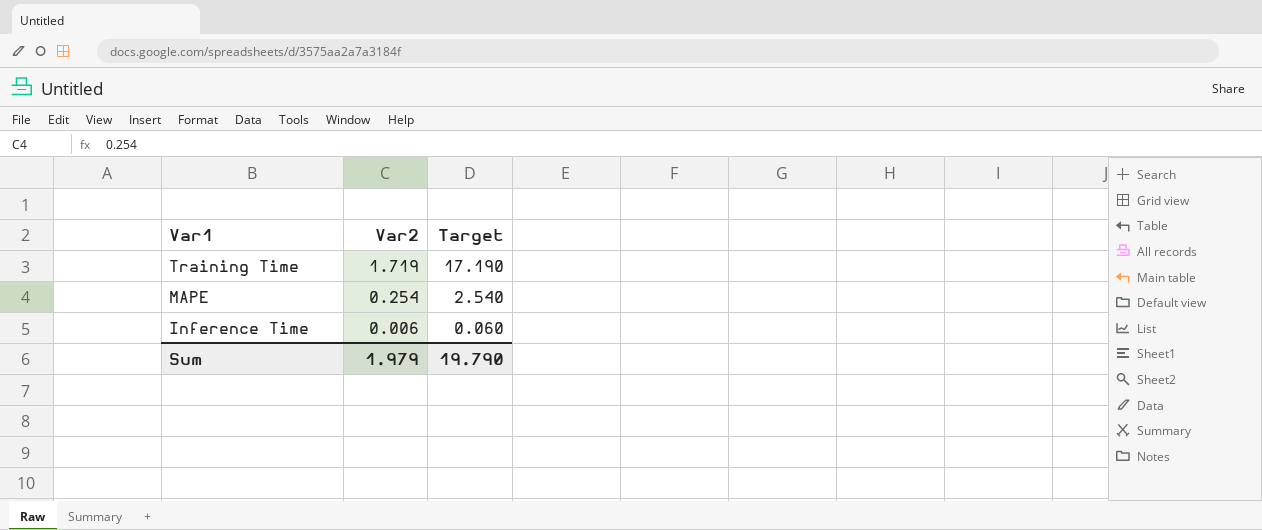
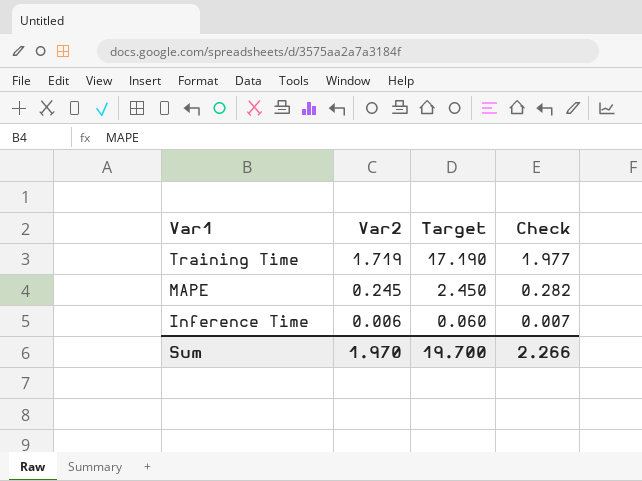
column Check | formula: none -> [Var2] * 1.15
MAPE | Var2: 0.254 -> 0.245
MAPE | Target: 2.540 -> 2.450
Sum | Var2: 1.979 -> 1.970
Sum | Target: 19.790 -> 19.700

